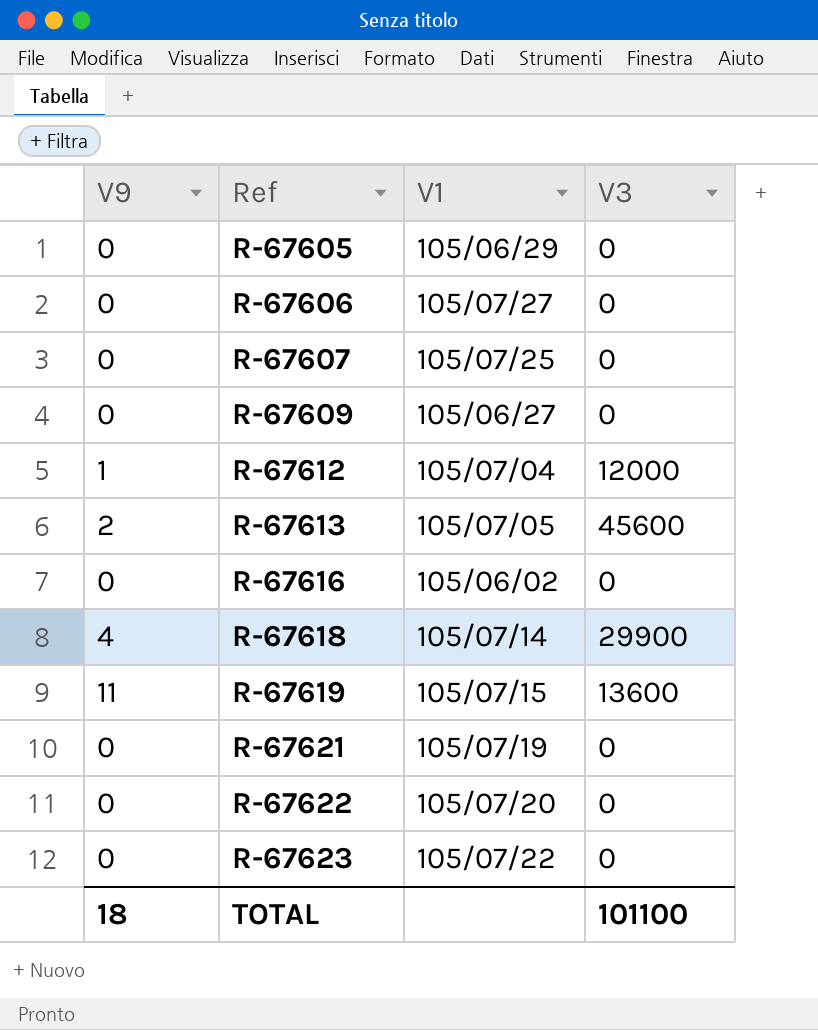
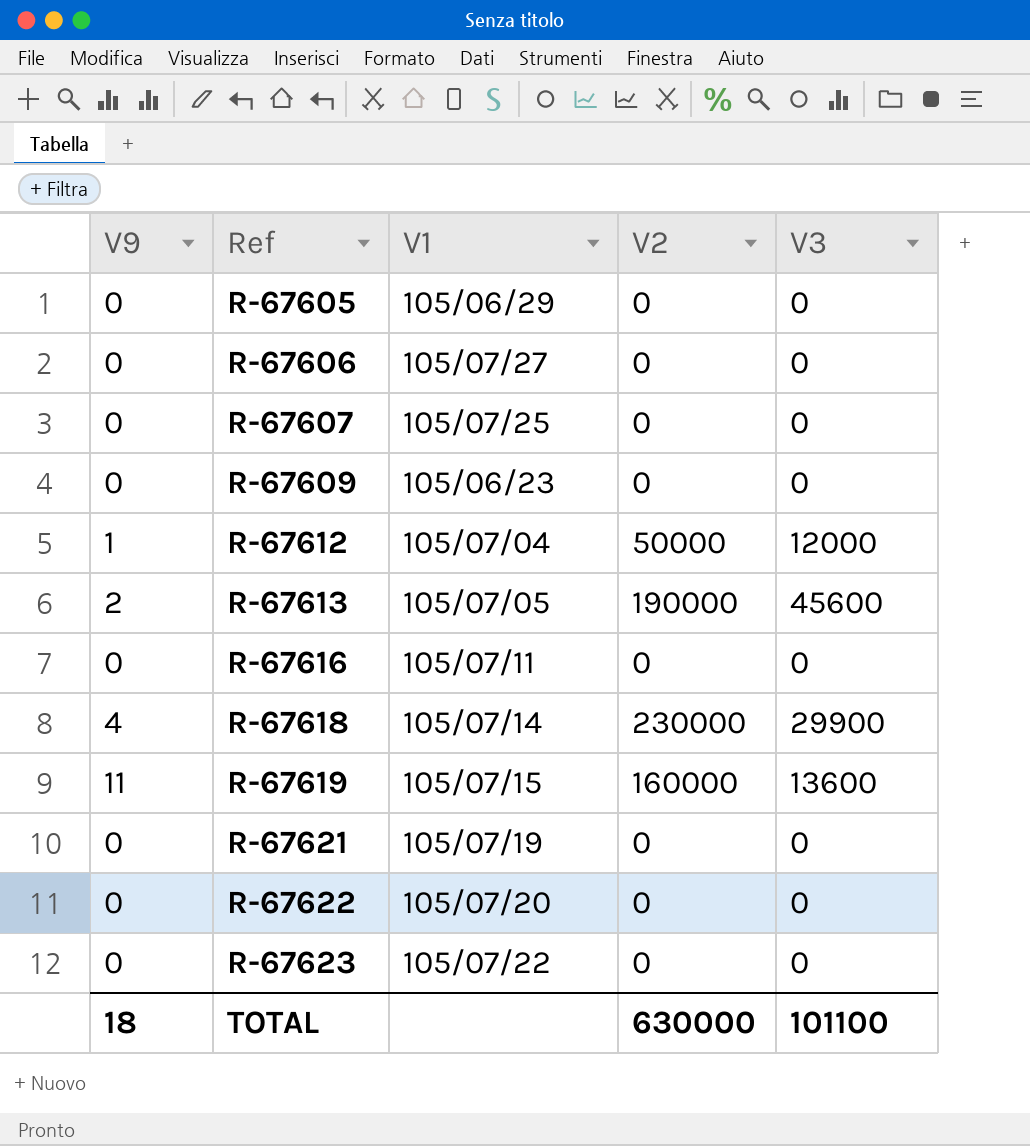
column V2 | position: none -> 4
R-67609 | V1: 105/06/27 -> 105/06/23
R-67616 | V1: 105/06/02 -> 105/07/11

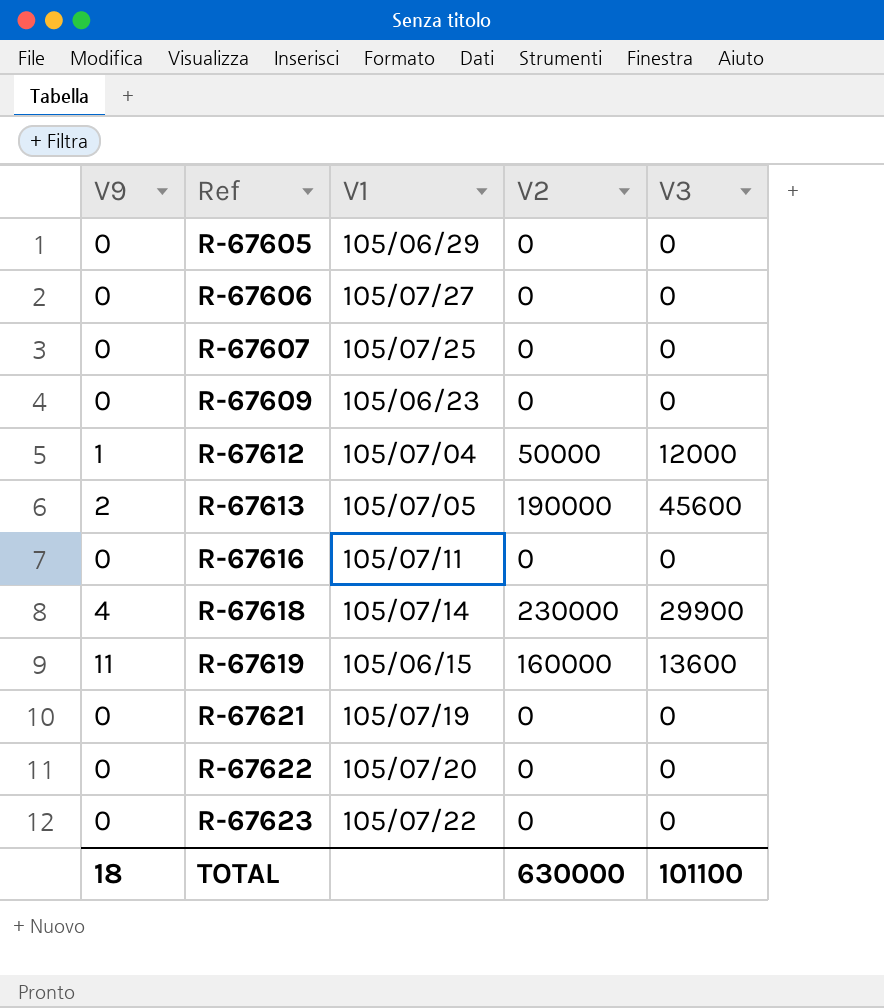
R-67619 | V1: 105/07/15 -> 105/06/15

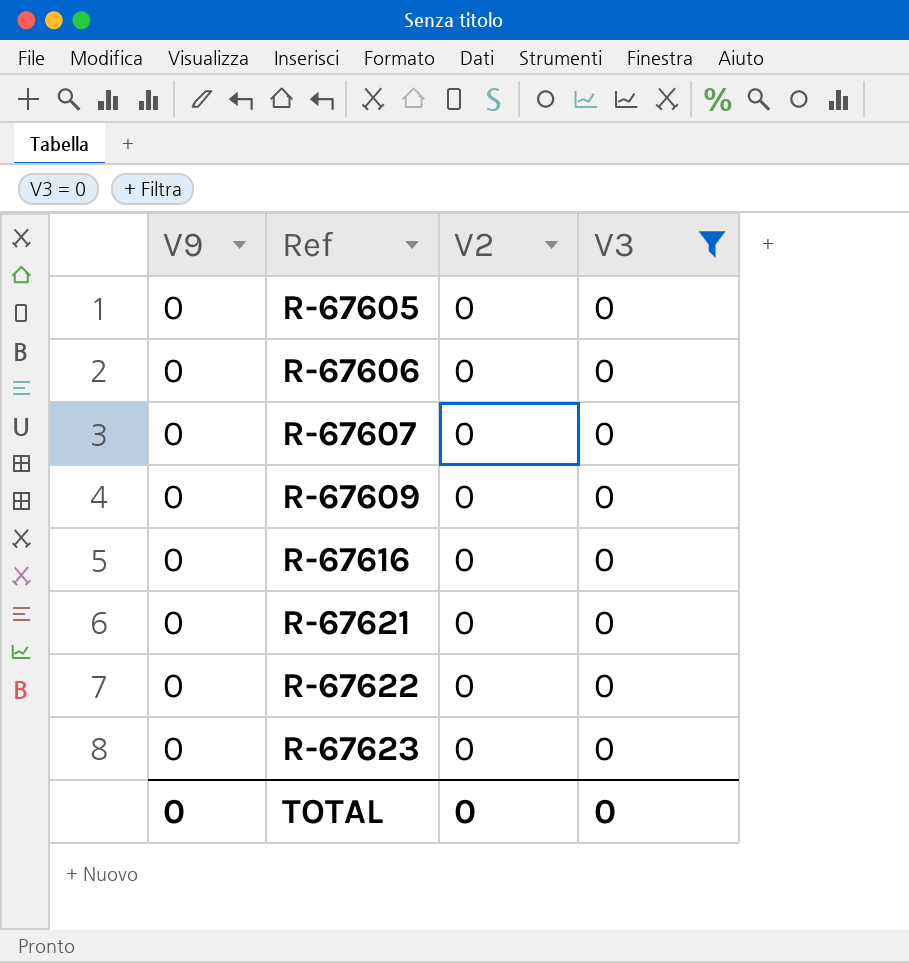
filter: none -> V3 = 0
column V1 | position: 3 -> none
TOTAL | V9: 18 -> 0
TOTAL | V2: 630000 -> 0
TOTAL | V3: 101100 -> 0

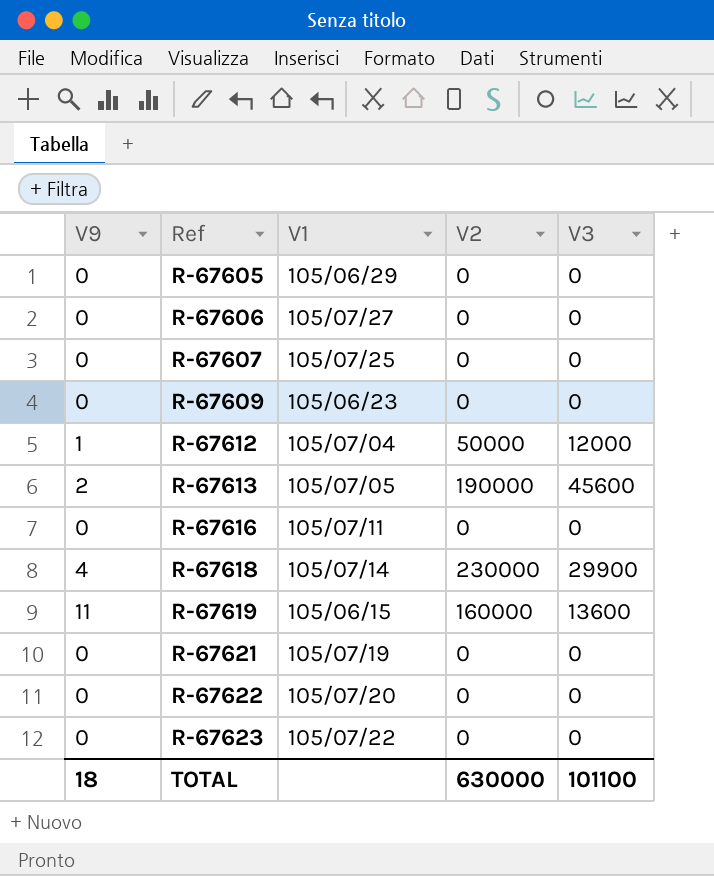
filter: V3 = 0 -> none
column V1 | position: none -> 3
TOTAL | V9: 0 -> 18
TOTAL | V2: 0 -> 630000
TOTAL | V3: 0 -> 101100

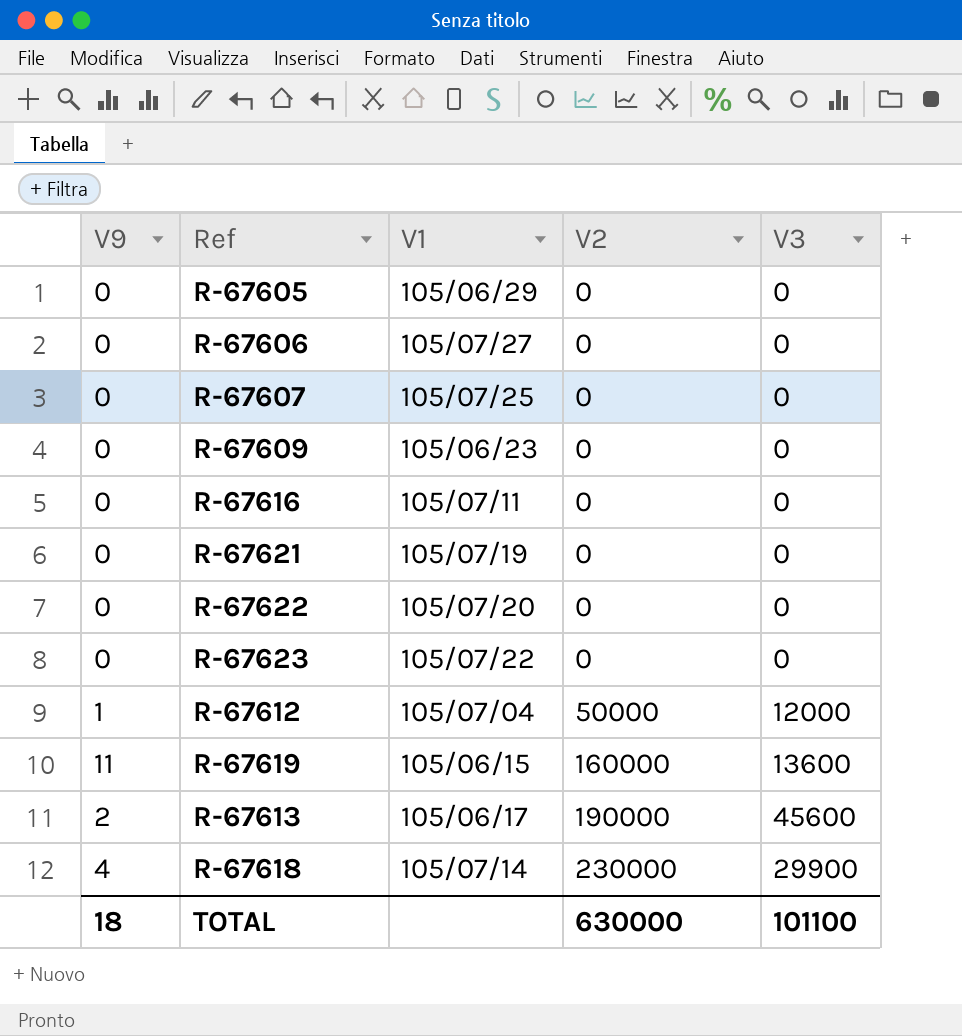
row order: Ref ascending -> V2 ascending
R-67613 | V1: 105/07/05 -> 105/06/17

